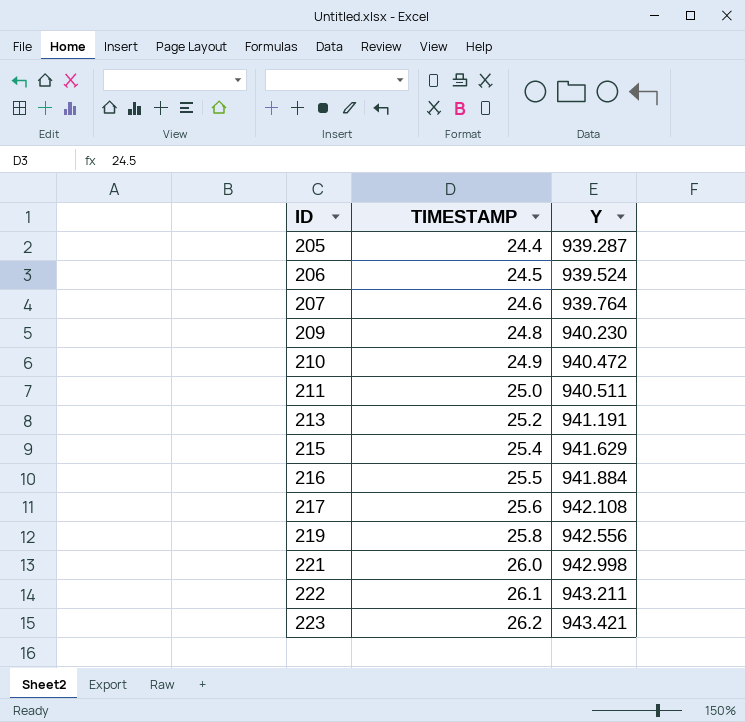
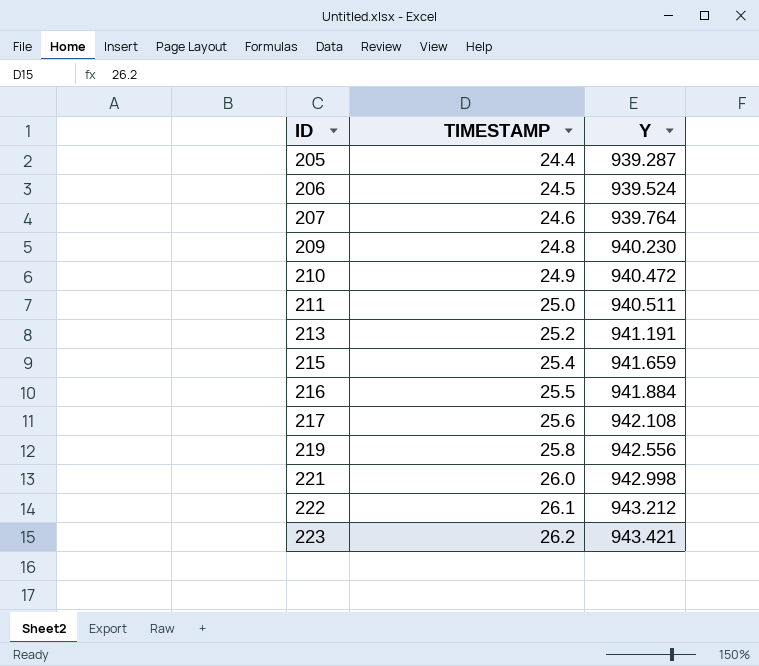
215 | Y: 941.629 -> 941.659
222 | Y: 943.211 -> 943.212

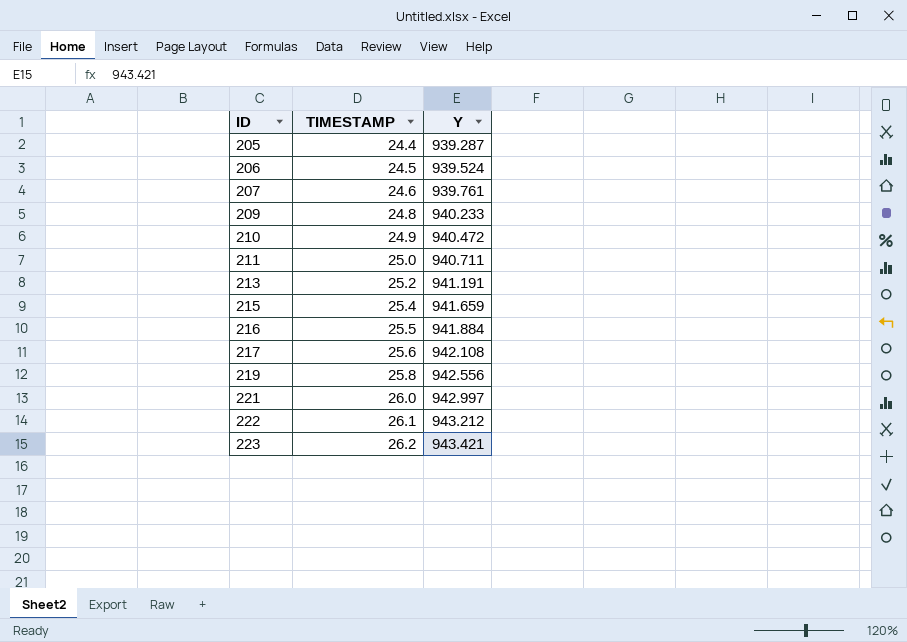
207 | Y: 939.764 -> 939.761
209 | Y: 940.230 -> 940.233
211 | Y: 940.511 -> 940.711
221 | Y: 942.998 -> 942.997

